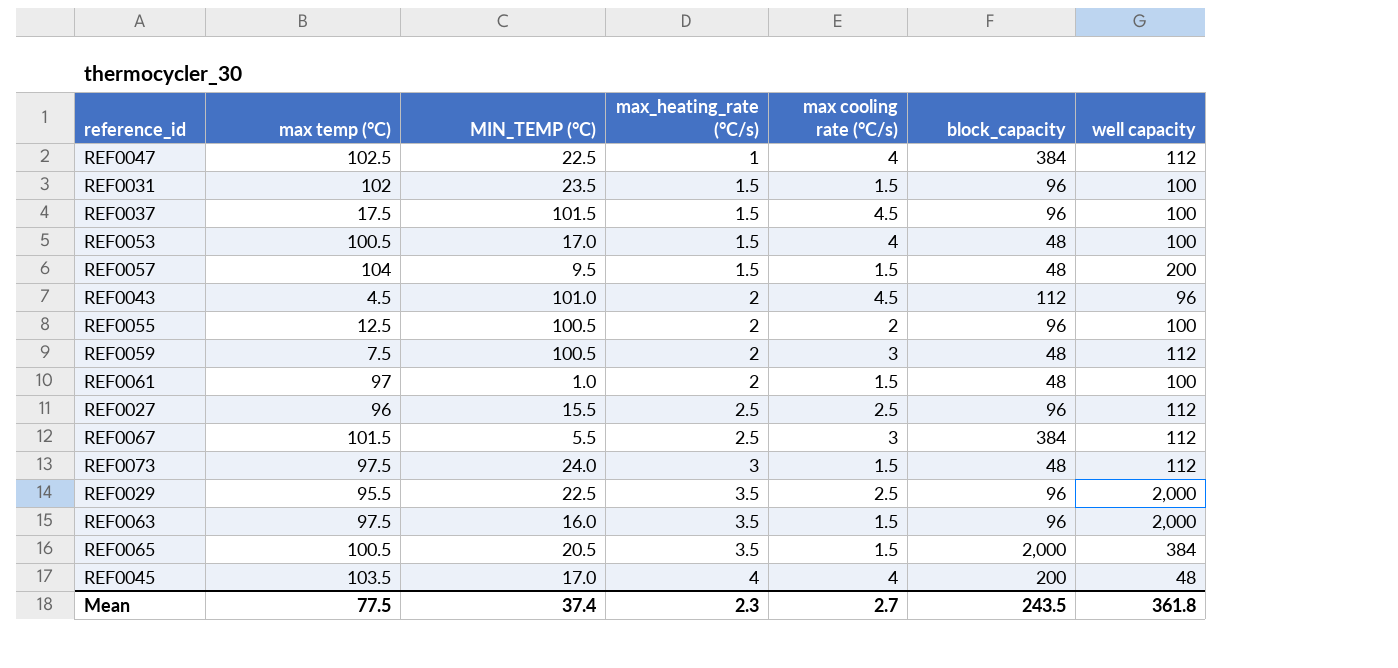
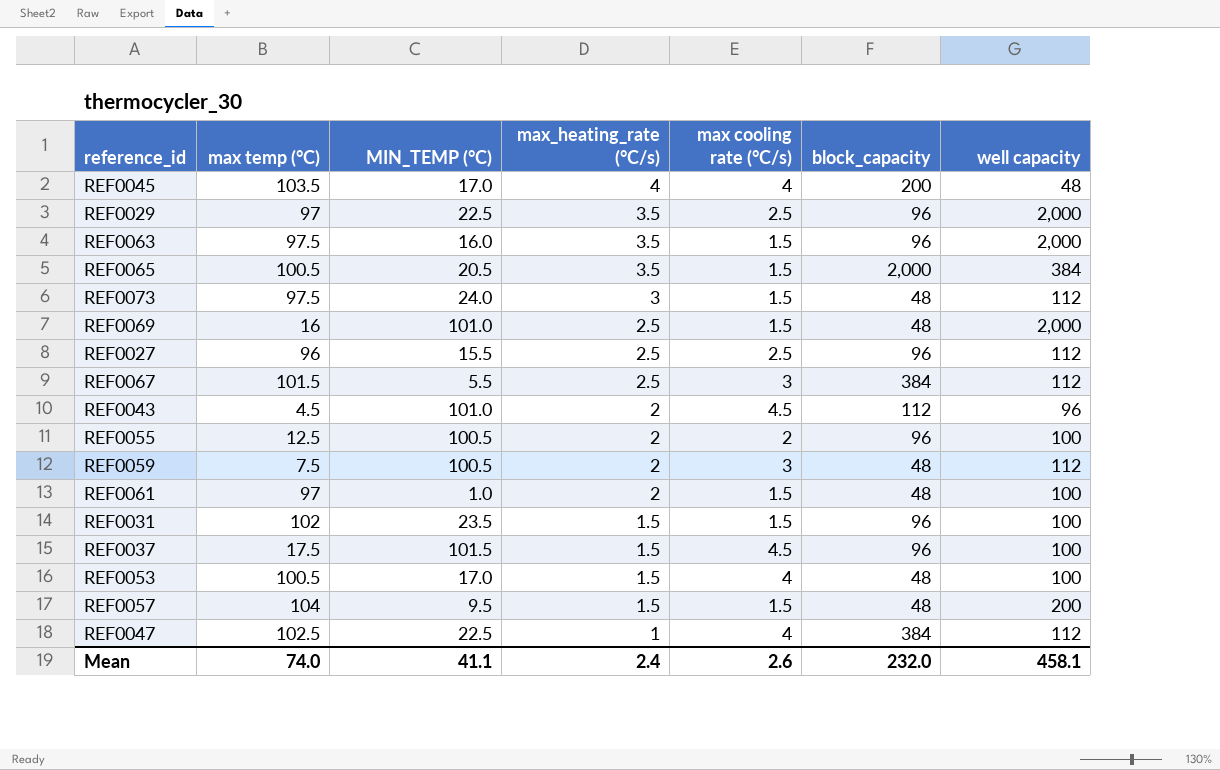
row order: max_heating_rate (°C/s) ascending -> max_heating_rate (°C/s) descending
REF0029 | max temp (°C): 95.5 -> 97
row REF0069: none -> 16 | 101.0 | 2.5 | 1.5 | 48 | 2,000
Mean | max temp (°C): 77.5 -> 74.0
Mean | MIN_TEMP (°C): 37.4 -> 41.1
Mean | max_heating_rate (°C/s): 2.3 -> 2.4
Mean | max cooling rate (°C/s): 2.7 -> 2.6
Mean | block_capacity: 243.5 -> 232.0
Mean | well capacity: 361.8 -> 458.1

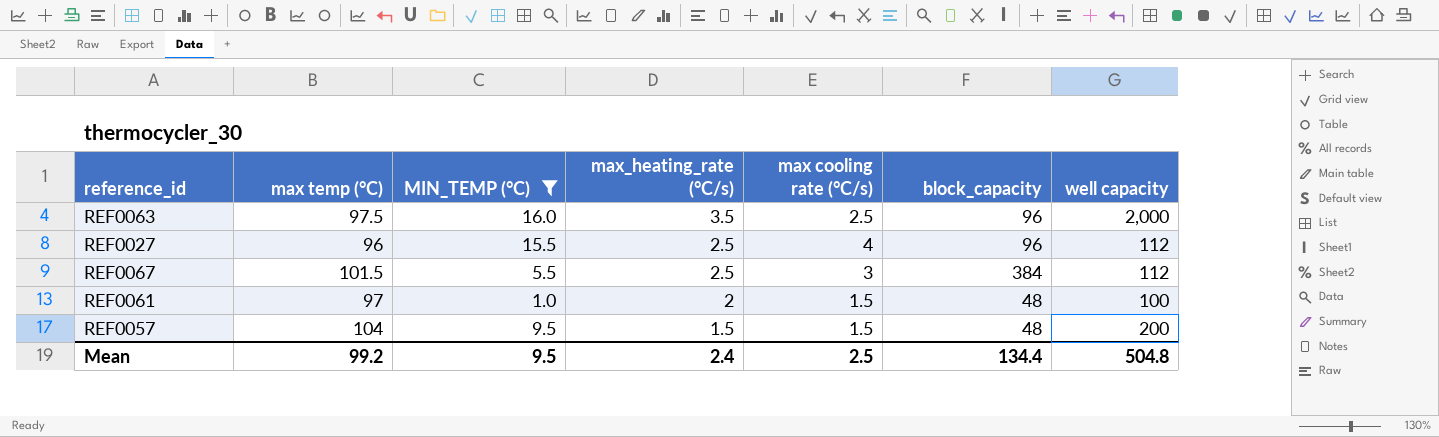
filter: none -> MIN_TEMP (°C) <= 16.0
REF0063 | max cooling rate (°C/s): 1.5 -> 2.5
REF0027 | max cooling rate (°C/s): 2.5 -> 4
Mean | max temp (°C): 74.0 -> 99.2
Mean | MIN_TEMP (°C): 41.1 -> 9.5
Mean | max cooling rate (°C/s): 2.6 -> 2.5
Mean | block_capacity: 232.0 -> 134.4
Mean | well capacity: 458.1 -> 504.8

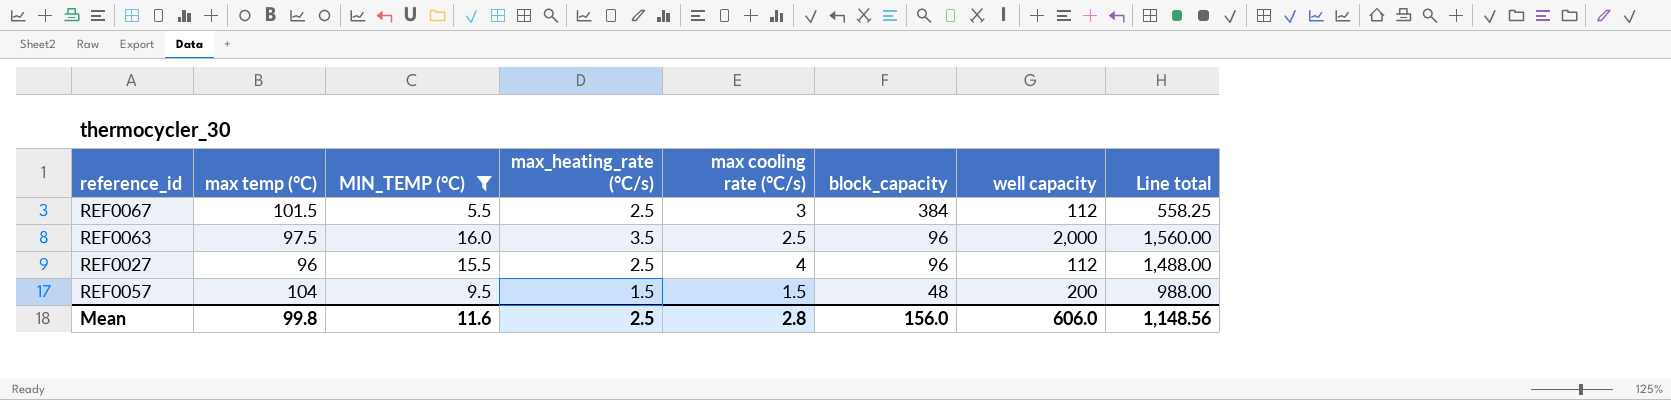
row order: max_heating_rate (°C/s) descending -> block_capacity descending
column Line total | formula: none -> [max temp (°C)] * [MIN_TEMP (°C)]
row REF0061: 97 | 1.0 | 2 | 1.5 | 48 | 100 -> none
Mean | max temp (°C): 99.2 -> 99.8
Mean | MIN_TEMP (°C): 9.5 -> 11.6
Mean | max_heating_rate (°C/s): 2.4 -> 2.5
Mean | max cooling rate (°C/s): 2.5 -> 2.8
Mean | block_capacity: 134.4 -> 156.0
Mean | well capacity: 504.8 -> 606.0

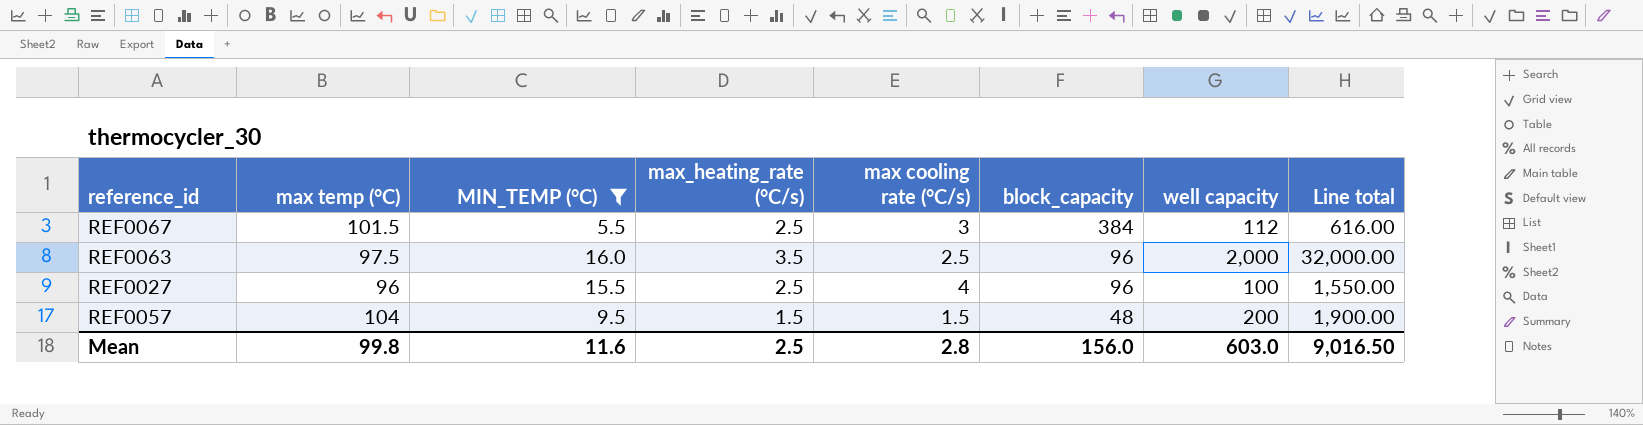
column Line total | formula: [max temp (°C)] * [MIN_TEMP (°C)] -> [MIN_TEMP (°C)] * [well capacity]
REF0027 | well capacity: 112 -> 100
Mean | well capacity: 606.0 -> 603.0
Mean | Line total: 1,148.56 -> 9,016.50

